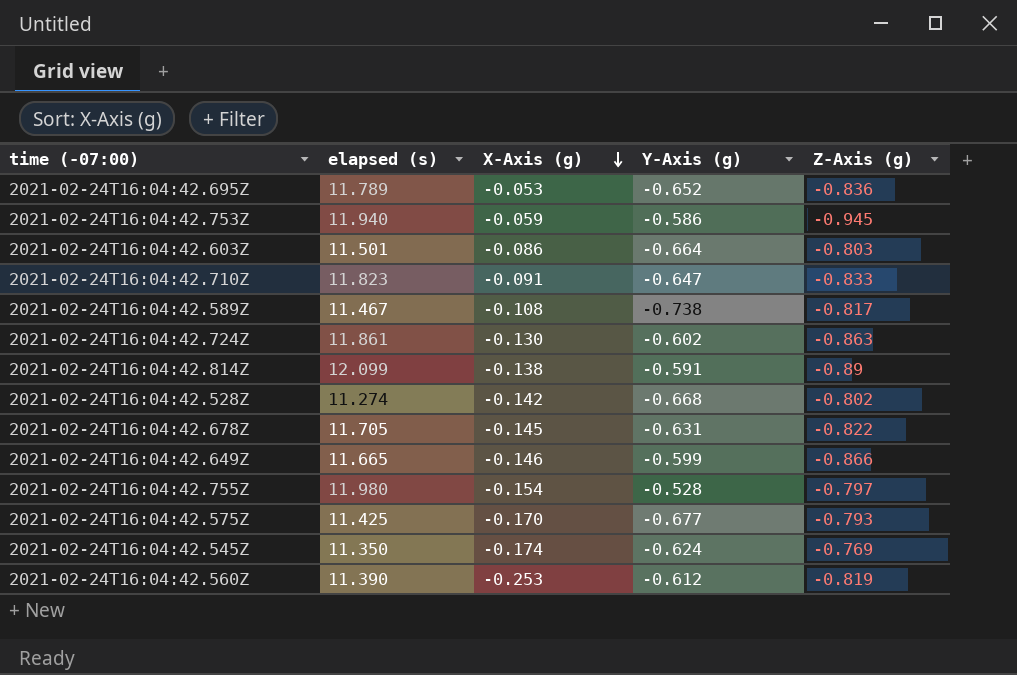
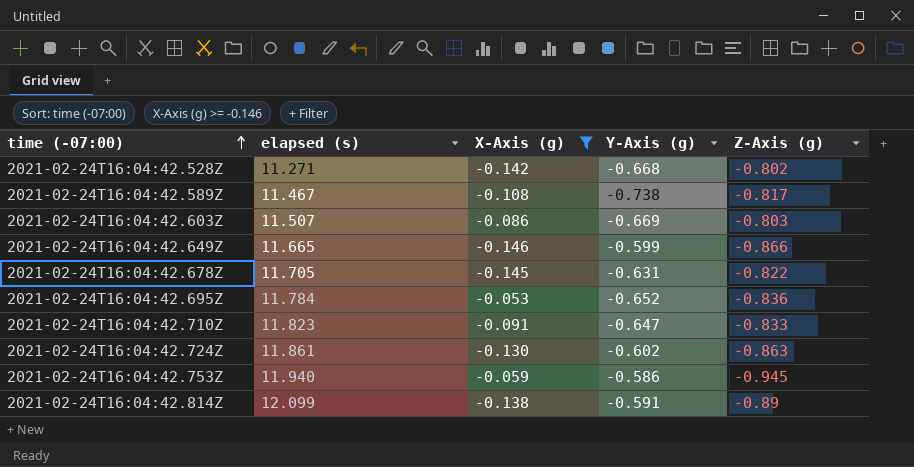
filter: none -> X-Axis (g) >= -0.146
row order: X-Axis (g) descending -> time (-07:00) ascending
2021-02-24T16:04:42.528Z | elapsed (s): 11.274 -> 11.271
2021-02-24T16:04:42.603Z | elapsed (s): 11.501 -> 11.507
2021-02-24T16:04:42.603Z | Y-Axis (g): -0.664 -> -0.669
2021-02-24T16:04:42.695Z | elapsed (s): 11.789 -> 11.784

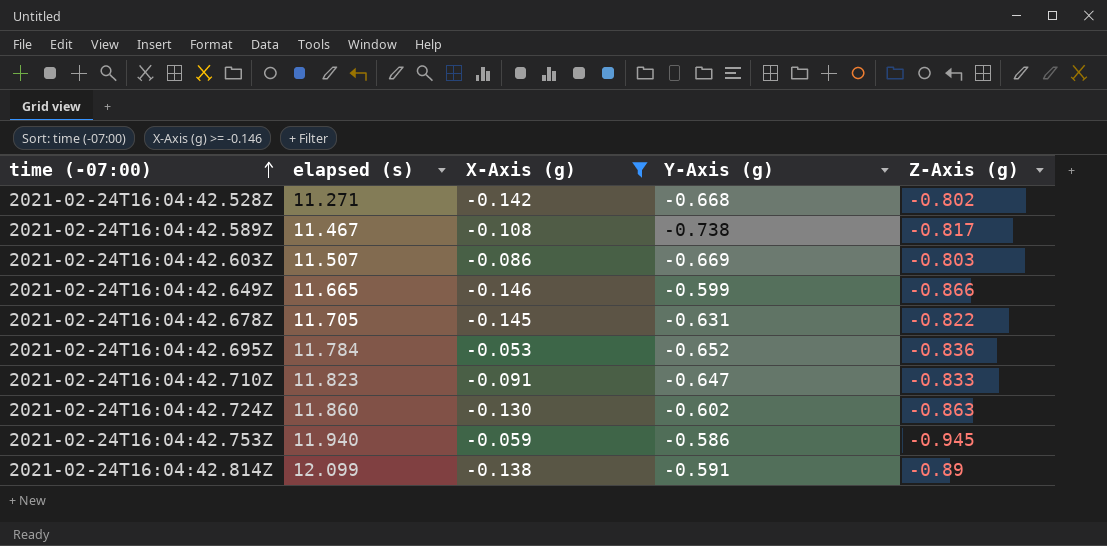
2021-02-24T16:04:42.724Z | elapsed (s): 11.861 -> 11.860

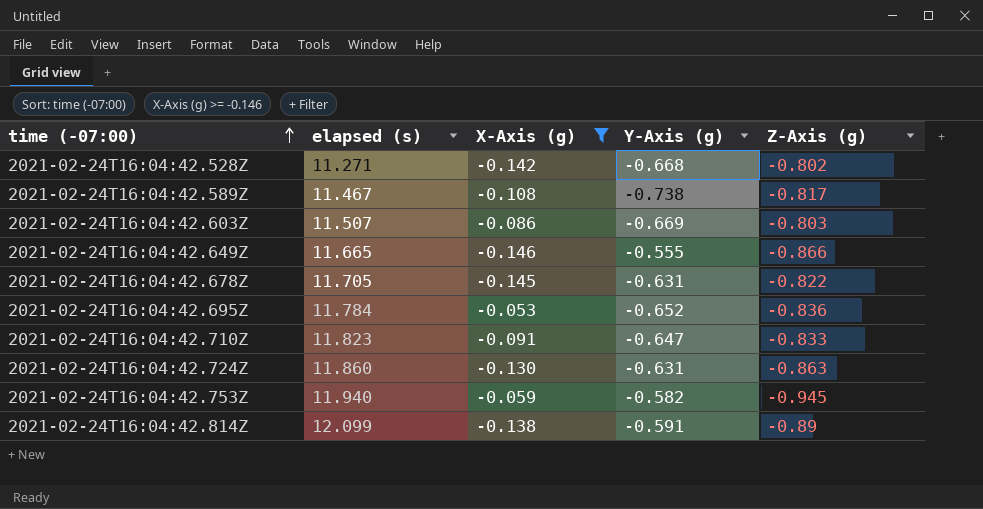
2021-02-24T16:04:42.649Z | Y-Axis (g): -0.599 -> -0.555
2021-02-24T16:04:42.724Z | Y-Axis (g): -0.602 -> -0.631
2021-02-24T16:04:42.753Z | Y-Axis (g): -0.586 -> -0.582

